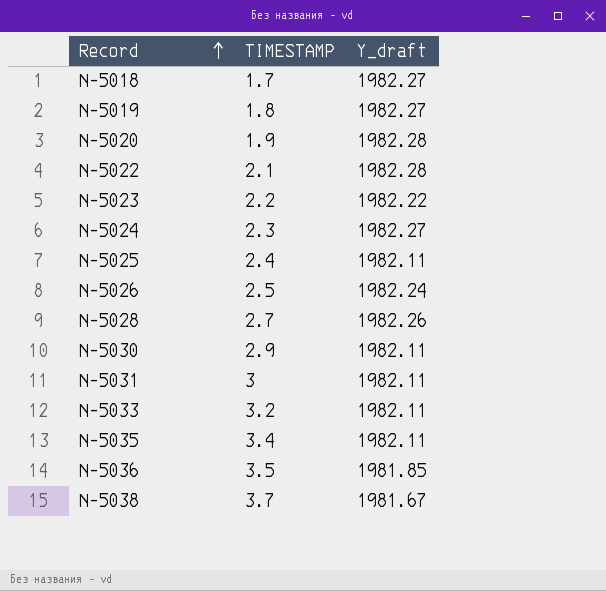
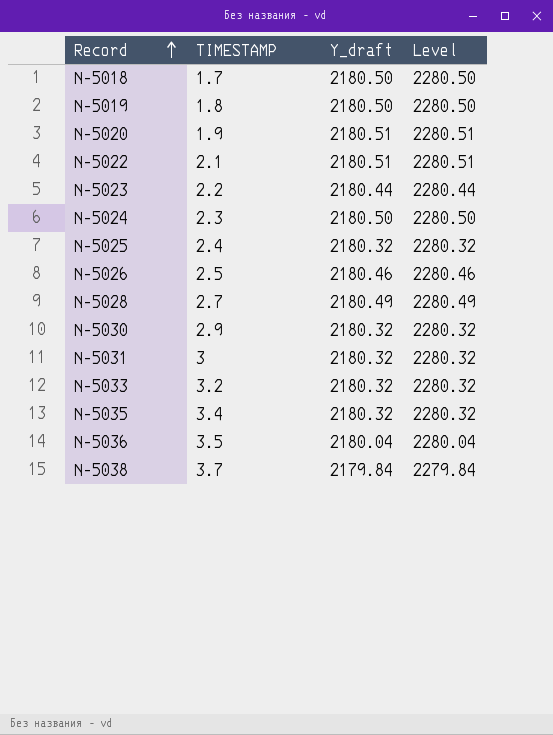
column Level | formula: none -> [Y_draft] + 100
N-5018 | Y_draft: 1982.27 -> 2180.50
N-5019 | Y_draft: 1982.27 -> 2180.50
N-5020 | Y_draft: 1982.28 -> 2180.51
N-5022 | Y_draft: 1982.28 -> 2180.51
N-5023 | Y_draft: 1982.22 -> 2180.44
N-5024 | Y_draft: 1982.27 -> 2180.50
N-5025 | Y_draft: 1982.11 -> 2180.32
N-5026 | Y_draft: 1982.24 -> 2180.46
N-5028 | Y_draft: 1982.26 -> 2180.49
N-5030 | Y_draft: 1982.11 -> 2180.32
N-5031 | Y_draft: 1982.11 -> 2180.32
N-5033 | Y_draft: 1982.11 -> 2180.32
N-5035 | Y_draft: 1982.11 -> 2180.32
N-5036 | Y_draft: 1981.85 -> 2180.04
N-5038 | Y_draft: 1981.67 -> 2179.84

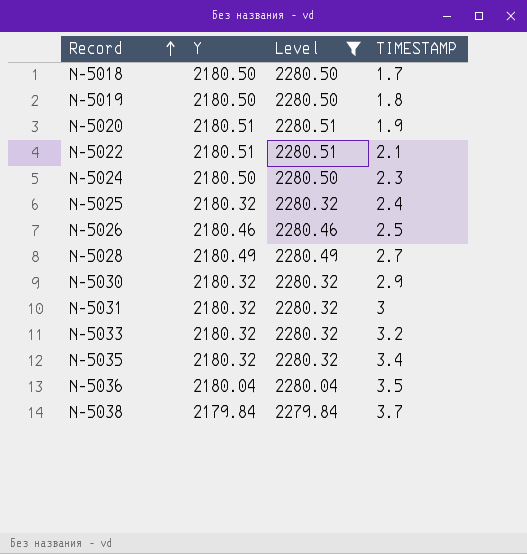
filter: none -> Level != 2280.44
column name: Y_draft -> Y
column TIMESTAMP | position: 2 -> 4

